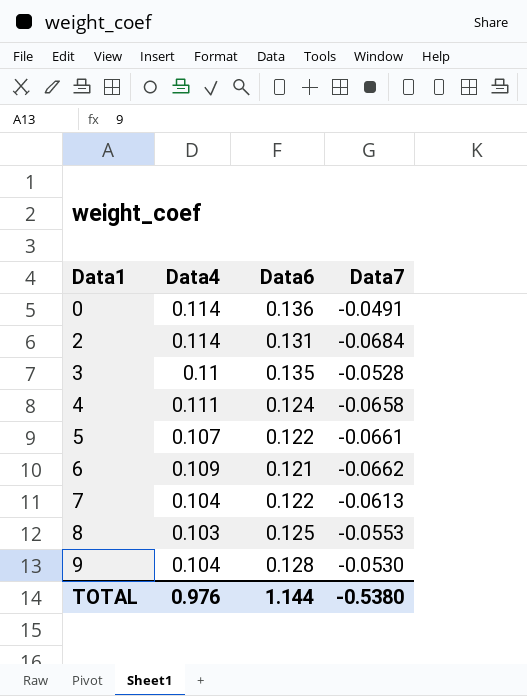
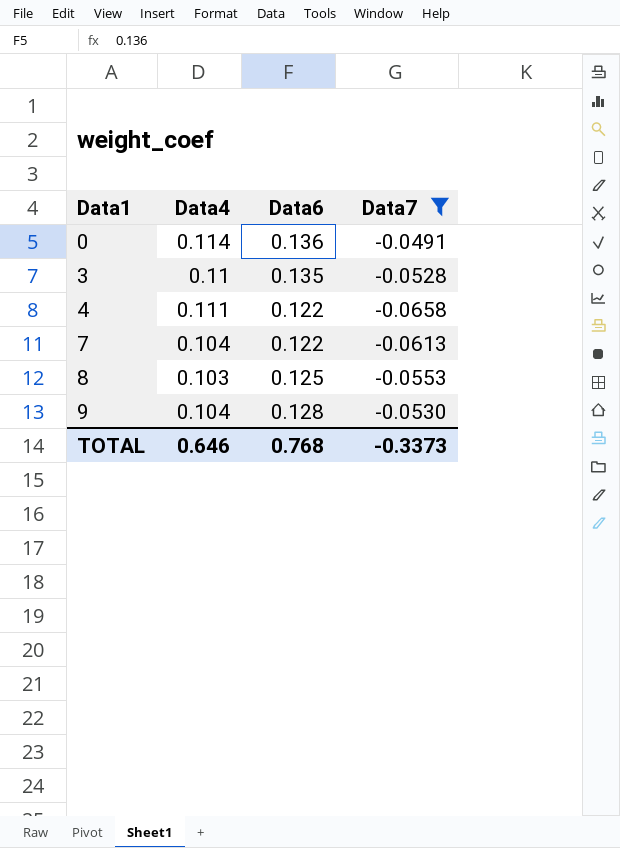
filter: none -> Data7 >= -0.0658
4 | Data6: 0.124 -> 0.122
TOTAL | Data4: 0.976 -> 0.646
TOTAL | Data6: 1.144 -> 0.768
TOTAL | Data7: -0.5380 -> -0.3373

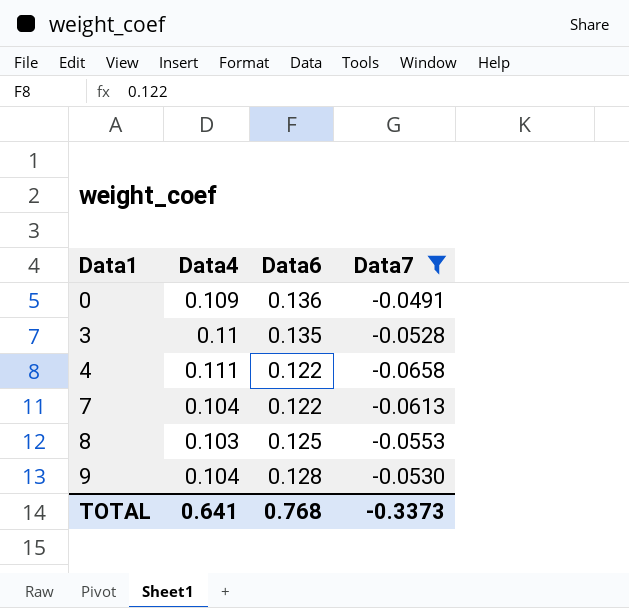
0 | Data4: 0.114 -> 0.109
TOTAL | Data4: 0.646 -> 0.641

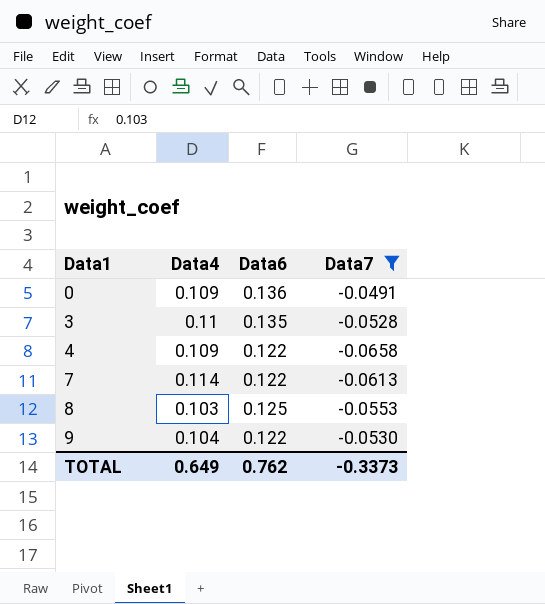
4 | Data4: 0.111 -> 0.109
7 | Data4: 0.104 -> 0.114
9 | Data6: 0.128 -> 0.122
TOTAL | Data4: 0.641 -> 0.649
TOTAL | Data6: 0.768 -> 0.762

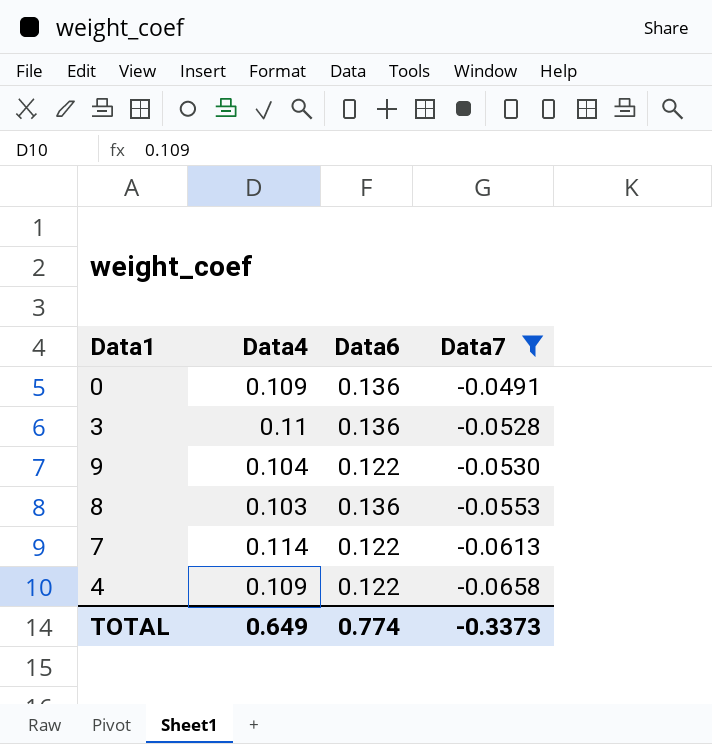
row order: Data1 ascending -> Data7 descending
3 | Data6: 0.135 -> 0.136
8 | Data6: 0.125 -> 0.136
TOTAL | Data6: 0.762 -> 0.774

